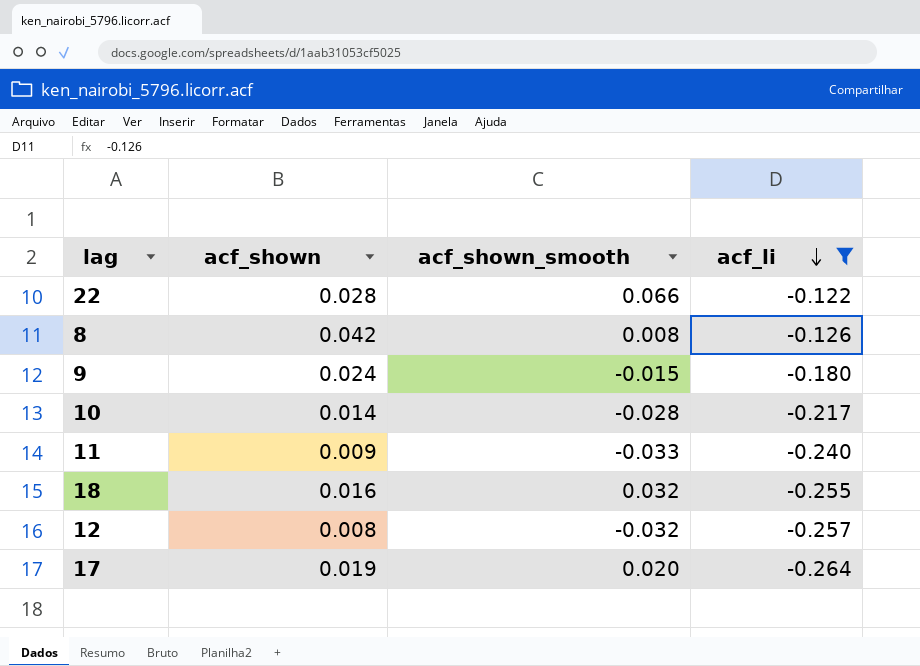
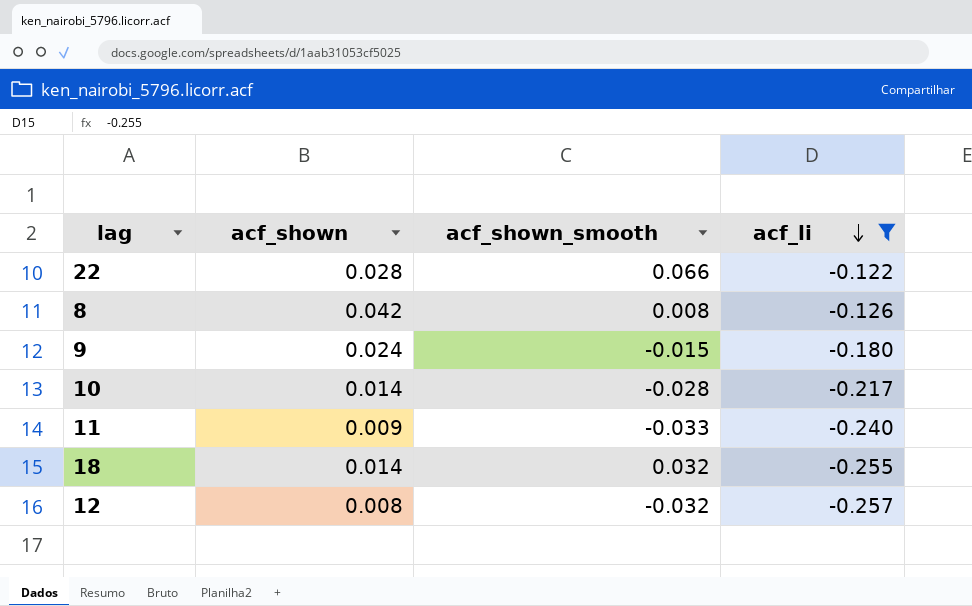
row 17: 0.019 | 0.020 | -0.264 -> none
18 | acf_shown: 0.016 -> 0.014

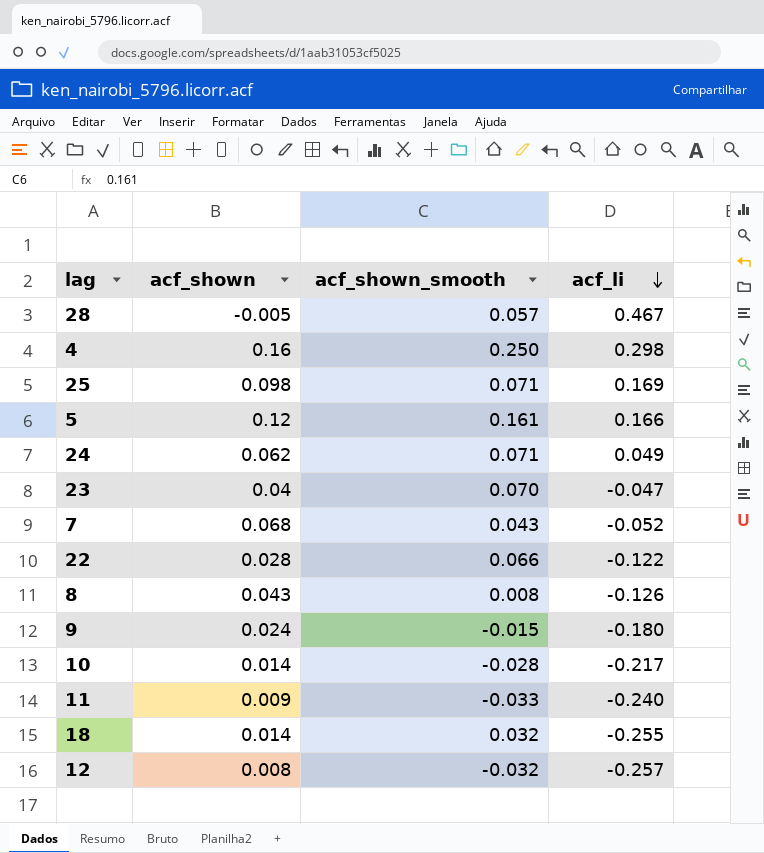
filter: acf_li <= -0.122 -> none
8 | acf_shown: 0.042 -> 0.043

